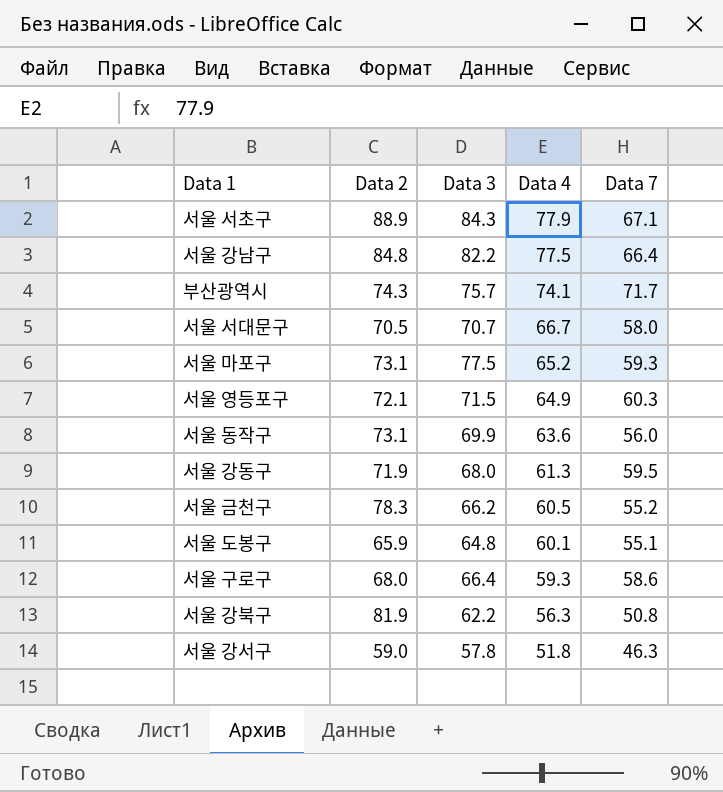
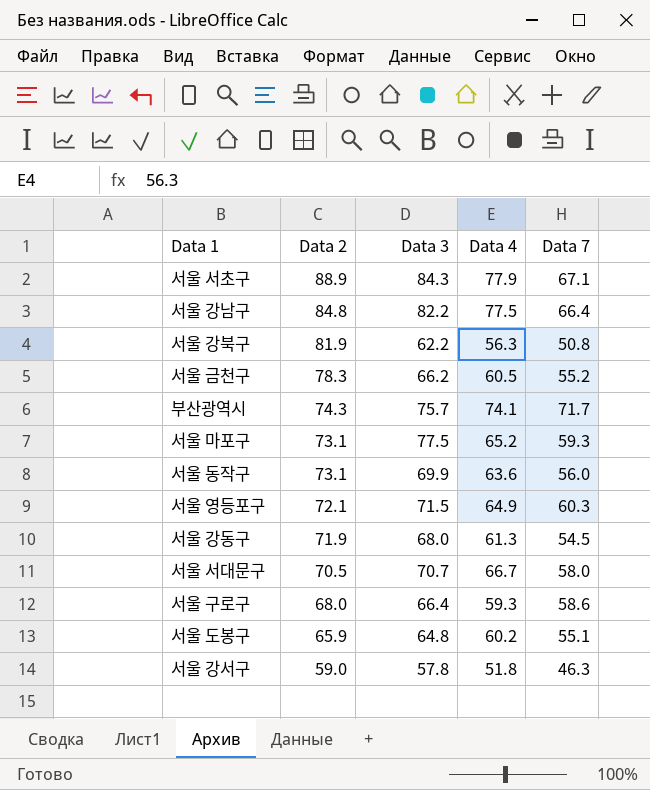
row order: Data 4 descending -> Data 2 descending
서울 강동구 | Data 7: 59.5 -> 54.5
서울 도봉구 | Data 4: 60.1 -> 60.2

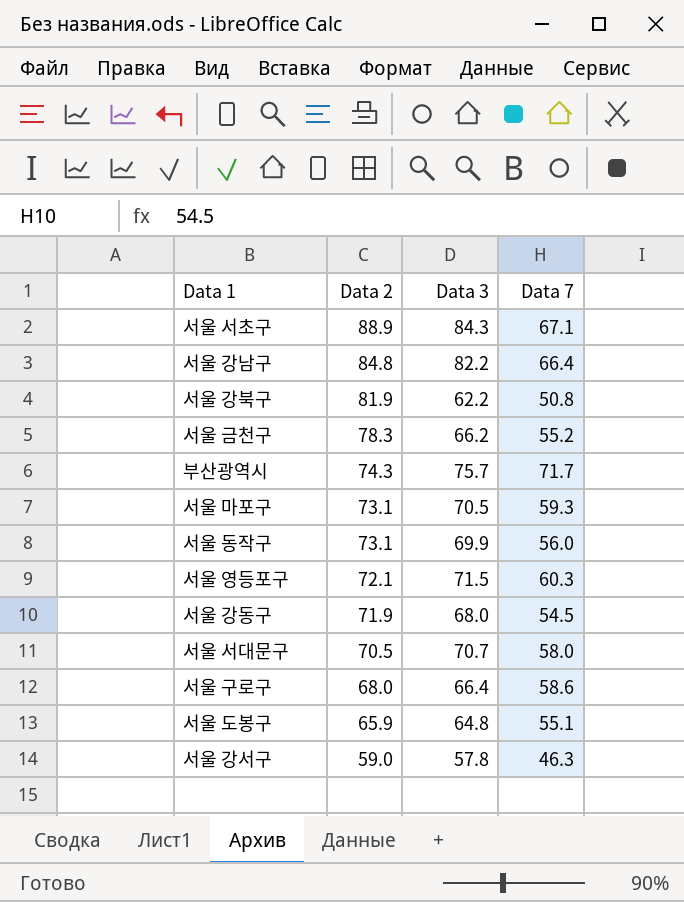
column Data 4 | position: 4 -> none
서울 마포구 | Data 3: 77.5 -> 70.5

